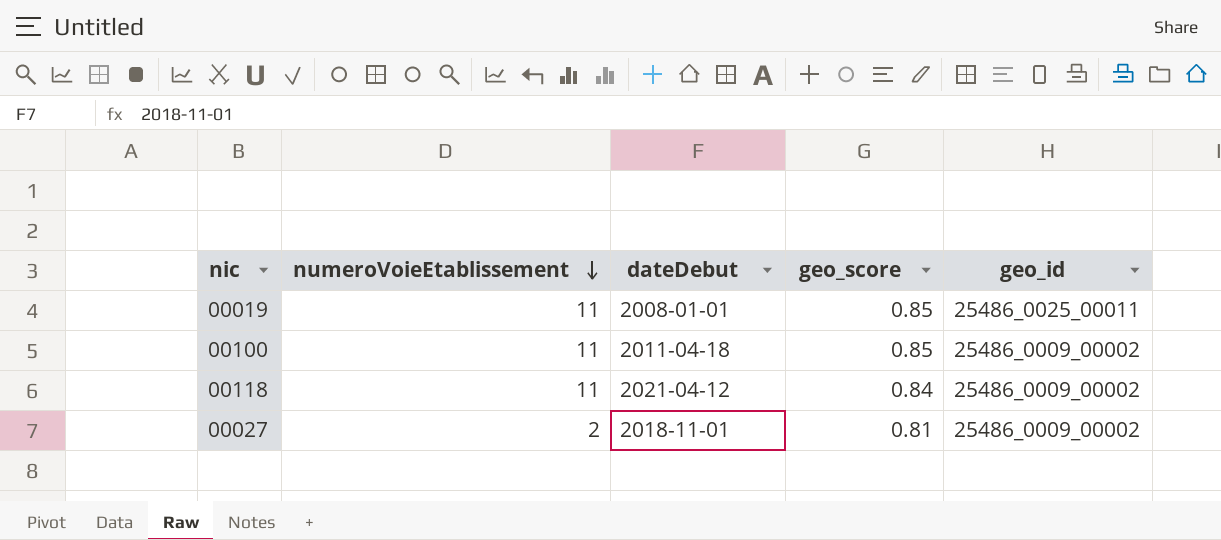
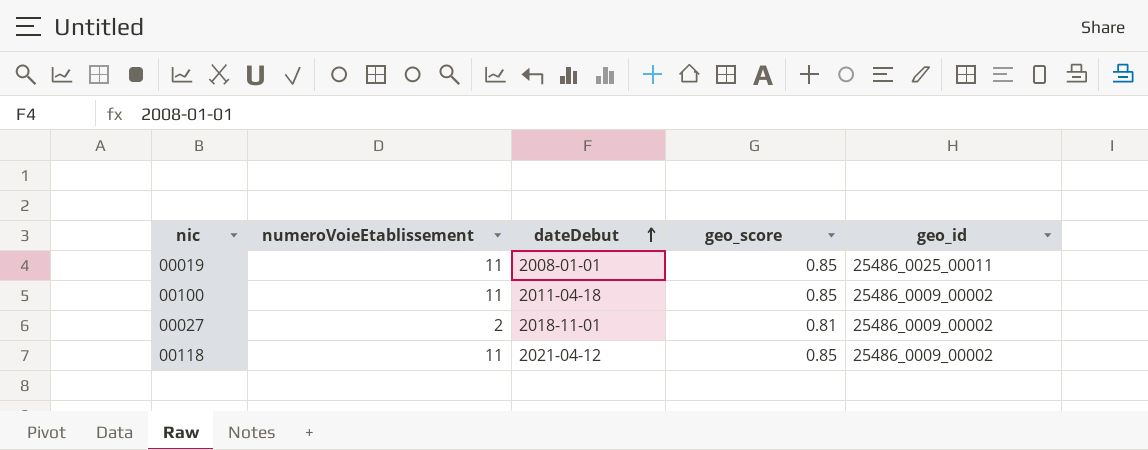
row order: numeroVoieEtablissement descending -> dateDebut ascending
00118 | geo_score: 0.84 -> 0.85

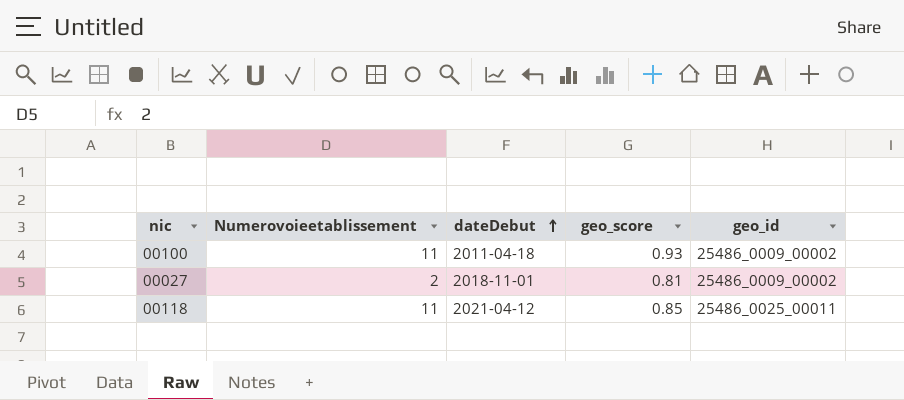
column name: numeroVoieEtablissement -> Numerovoieetablissement
row 00019: 11 | 2008-01-01 | 0.85 | 25486_0025_00011 -> none
00100 | geo_score: 0.85 -> 0.93
00118 | geo_id: 25486_0009_00002 -> 25486_0025_00011

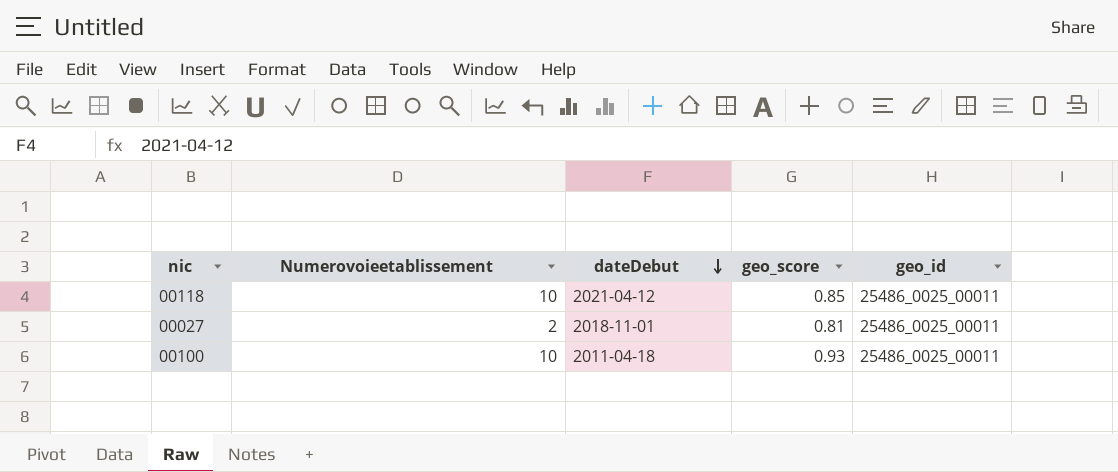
row order: dateDebut ascending -> dateDebut descending
00118 | Numerovoieetablissement: 11 -> 10
00027 | geo_id: 25486_0009_00002 -> 25486_0025_00011
00100 | Numerovoieetablissement: 11 -> 10
00100 | geo_id: 25486_0009_00002 -> 25486_0025_00011

